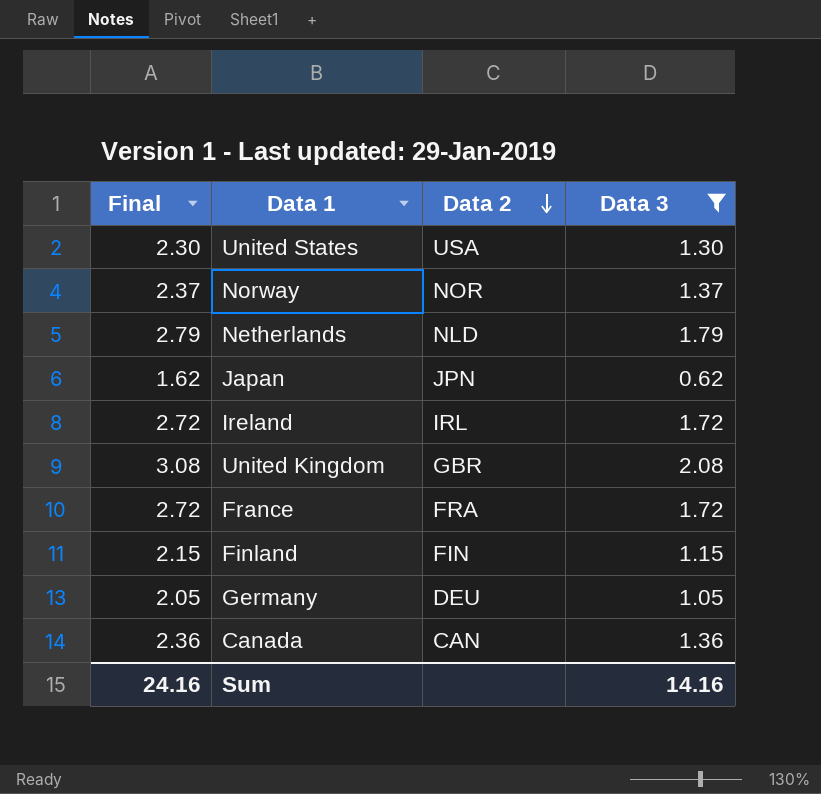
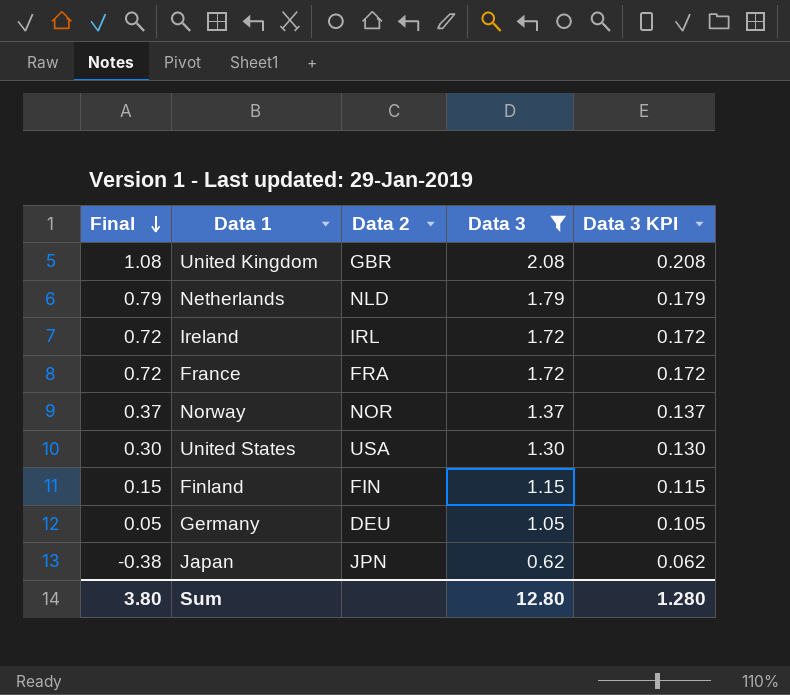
row order: Data 2 descending -> Final descending
column Final | formula: [Data 3] + 1 -> [Data 3] - 1
column Data 3 KPI | formula: none -> [Data 3] * 0.1
row Canada: 2.36 | CAN | 1.36 -> none
Sum | Final: 24.16 -> 3.80
Sum | Data 3: 14.16 -> 12.80

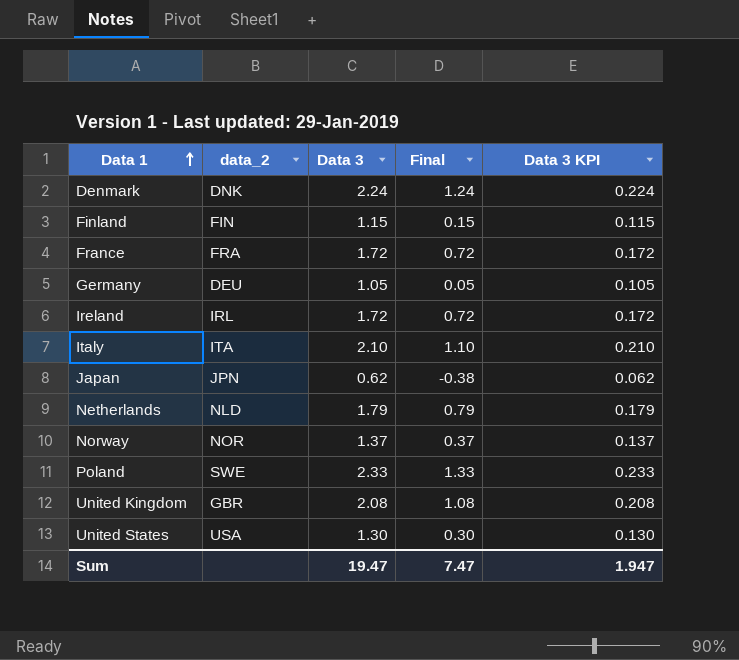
filter: Data 3 <= 2.08 -> none
row order: Final descending -> Data 1 ascending
column name: Data 2 -> data_2
column Final | position: 1 -> 4
Sum | Data 3: 12.80 -> 19.47
Sum | Final: 3.80 -> 7.47
Sum | Data 3 KPI: 1.280 -> 1.947

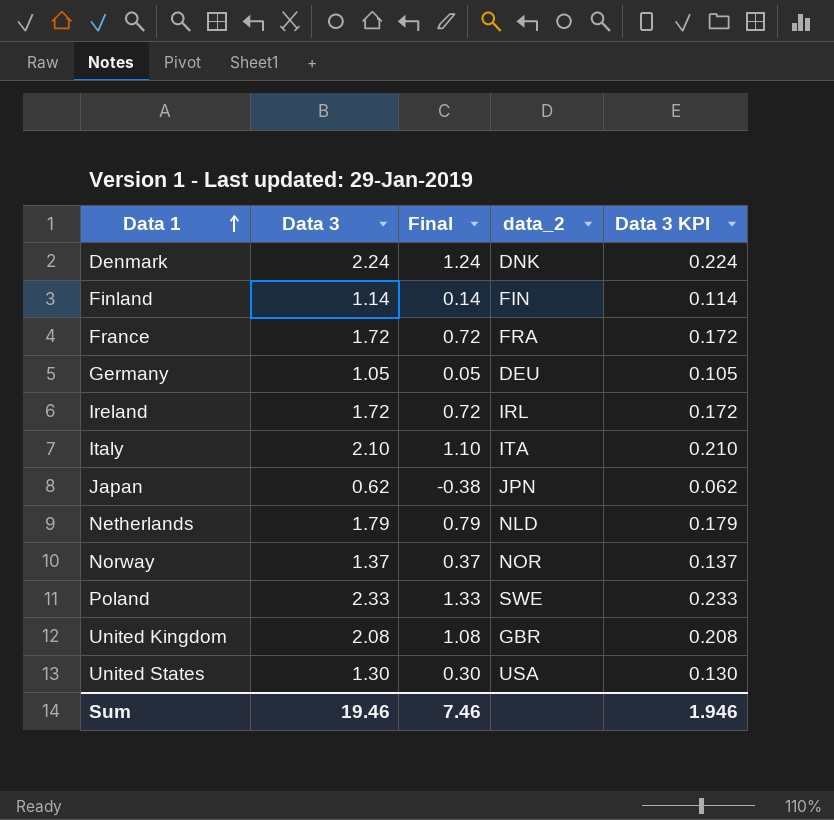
column data_2 | position: 2 -> 4
Finland | Data 3: 1.15 -> 1.14
Finland | Final: 0.15 -> 0.14
Finland | Data 3 KPI: 0.115 -> 0.114
Sum | Data 3: 19.47 -> 19.46
Sum | Final: 7.47 -> 7.46
Sum | Data 3 KPI: 1.947 -> 1.946

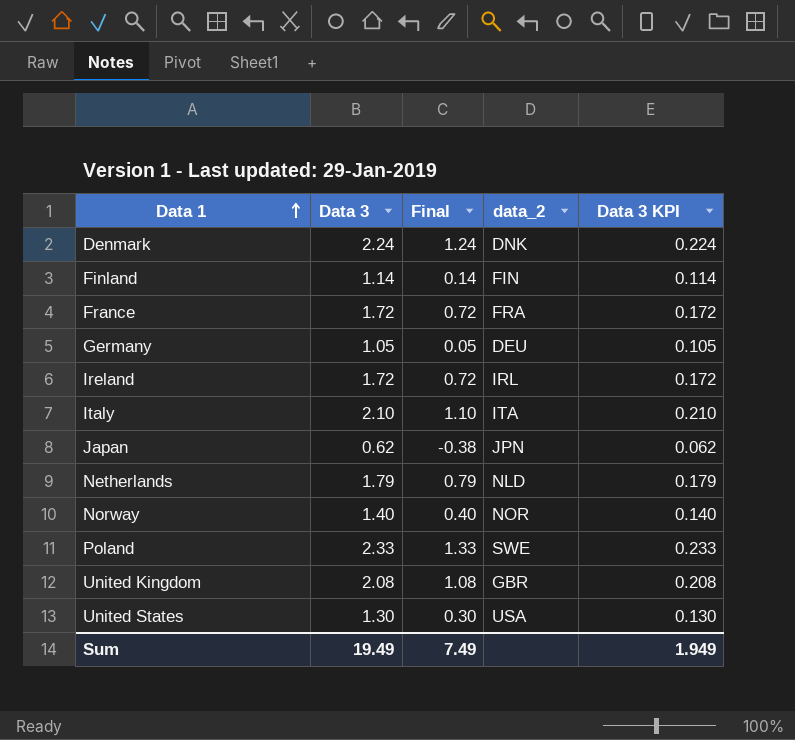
Norway | Data 3: 1.37 -> 1.40
Norway | Final: 0.37 -> 0.40
Norway | Data 3 KPI: 0.137 -> 0.140
Sum | Data 3: 19.46 -> 19.49
Sum | Final: 7.46 -> 7.49
Sum | Data 3 KPI: 1.946 -> 1.949

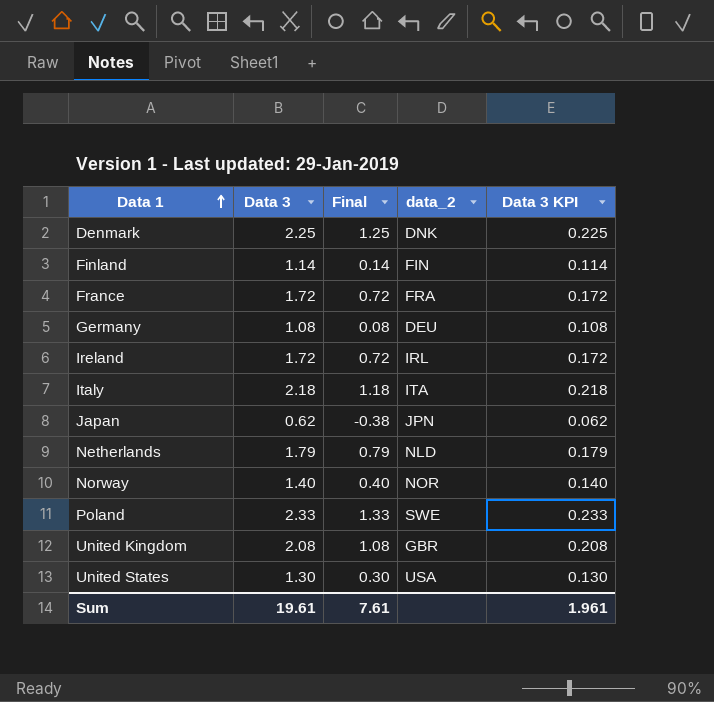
Denmark | Data 3: 2.24 -> 2.25
Denmark | Final: 1.24 -> 1.25
Denmark | Data 3 KPI: 0.224 -> 0.225
Germany | Data 3: 1.05 -> 1.08
Germany | Final: 0.05 -> 0.08
Germany | Data 3 KPI: 0.105 -> 0.108
Italy | Data 3: 2.10 -> 2.18
Italy | Final: 1.10 -> 1.18
Italy | Data 3 KPI: 0.210 -> 0.218
Sum | Data 3: 19.49 -> 19.61
Sum | Final: 7.49 -> 7.61
Sum | Data 3 KPI: 1.949 -> 1.961

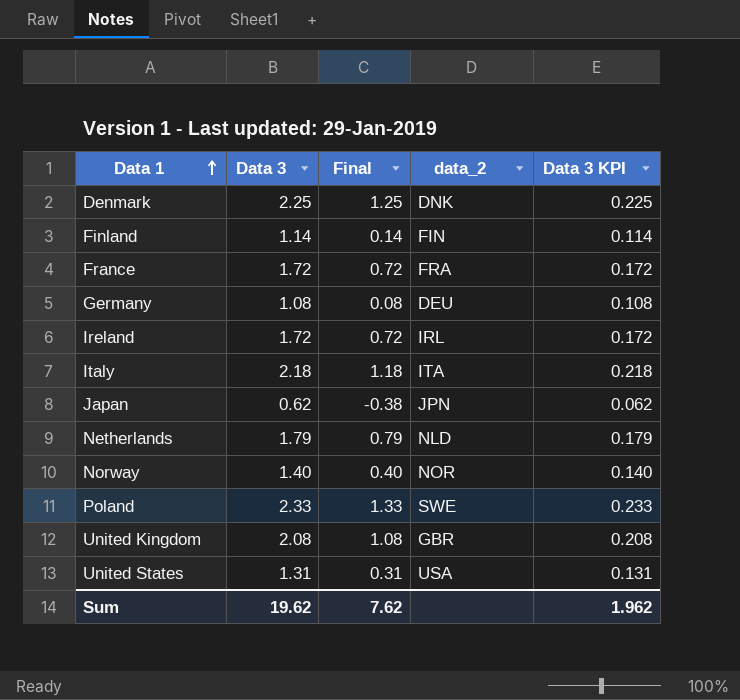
United States | Data 3: 1.30 -> 1.31
United States | Final: 0.30 -> 0.31
United States | Data 3 KPI: 0.130 -> 0.131
Sum | Data 3: 19.61 -> 19.62
Sum | Final: 7.61 -> 7.62
Sum | Data 3 KPI: 1.961 -> 1.962

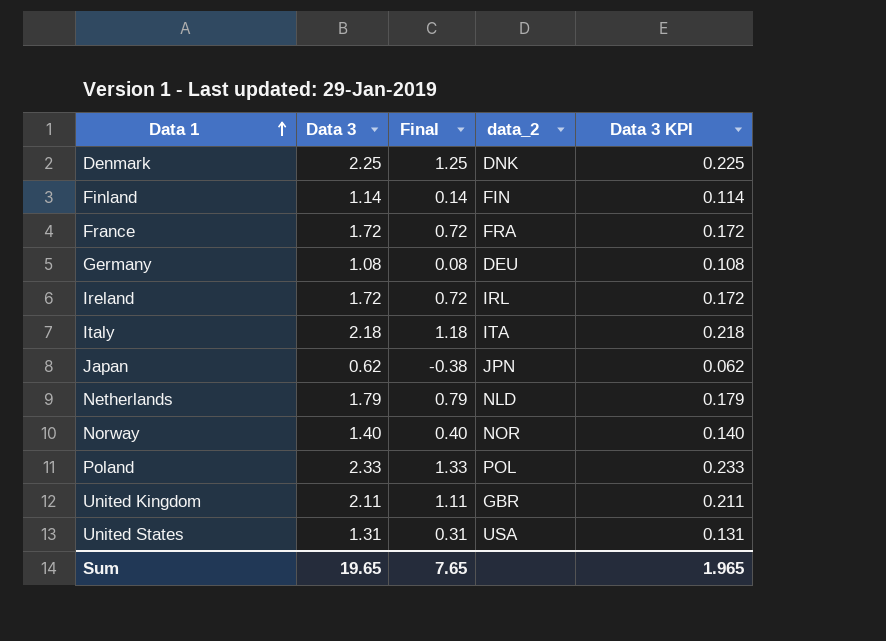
Poland | data_2: SWE -> POL
United Kingdom | Data 3: 2.08 -> 2.11
United Kingdom | Final: 1.08 -> 1.11
United Kingdom | Data 3 KPI: 0.208 -> 0.211
Sum | Data 3: 19.62 -> 19.65
Sum | Final: 7.62 -> 7.65
Sum | Data 3 KPI: 1.962 -> 1.965

